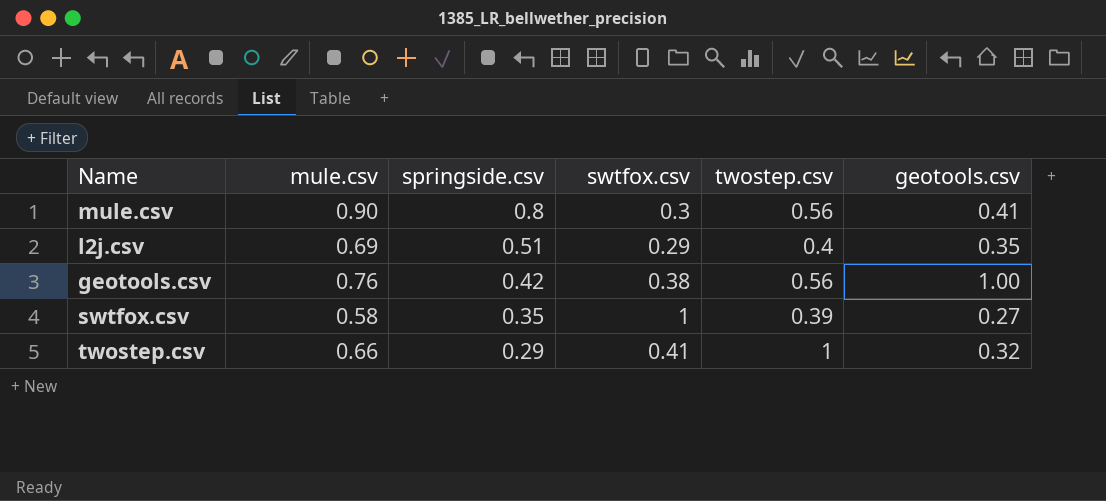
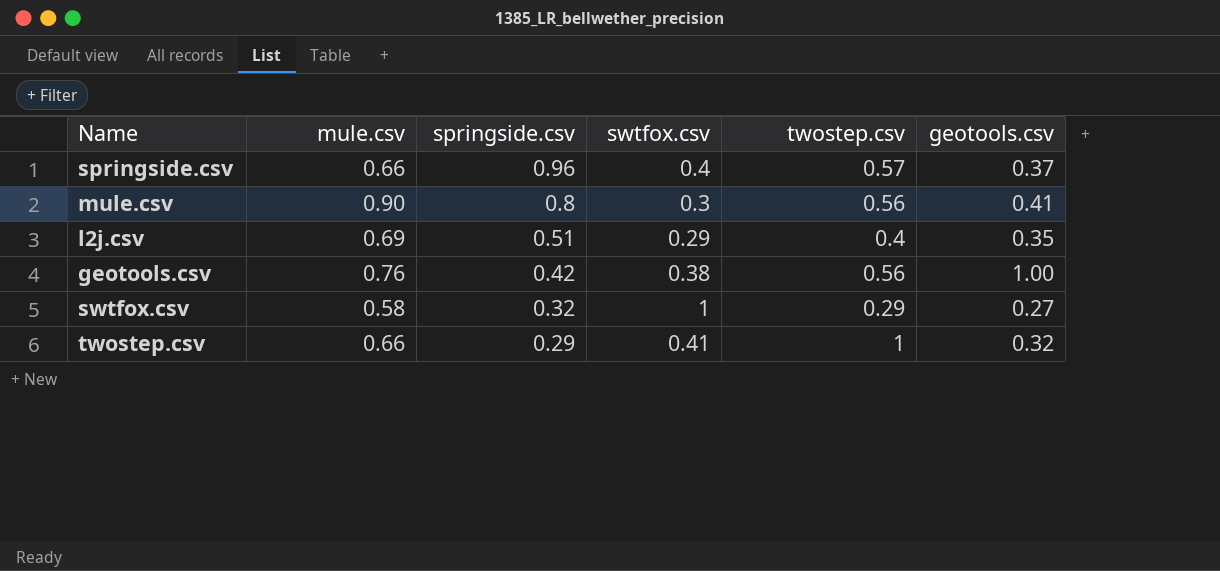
row springside.csv: none -> 0.66 | 0.96 | 0.4 | 0.57 | 0.37
swtfox.csv | springside.csv: 0.35 -> 0.32
swtfox.csv | twostep.csv: 0.39 -> 0.29

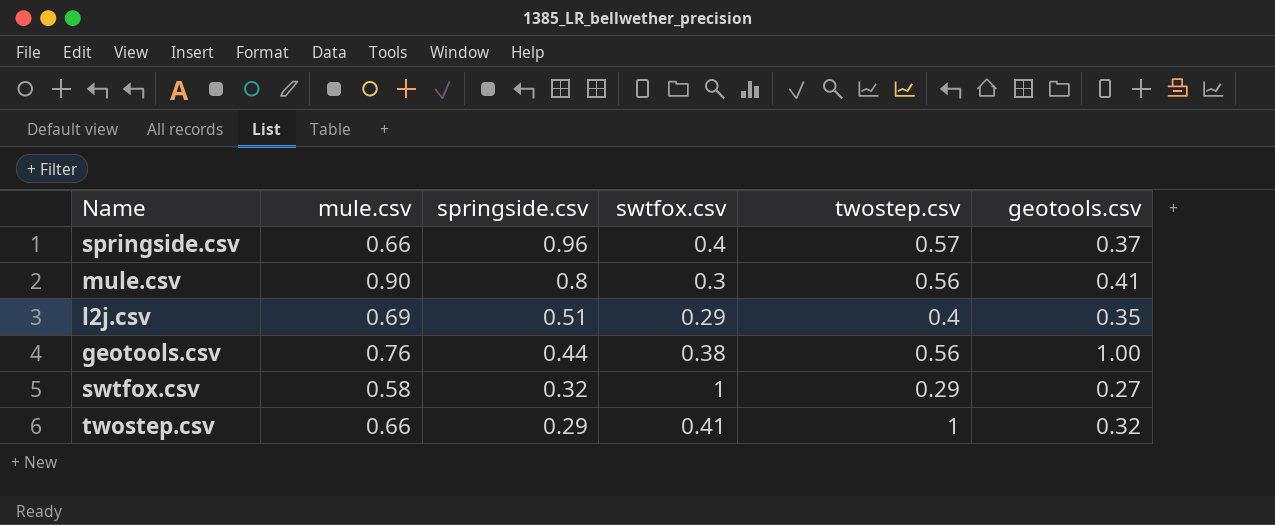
geotools.csv | springside.csv: 0.42 -> 0.44

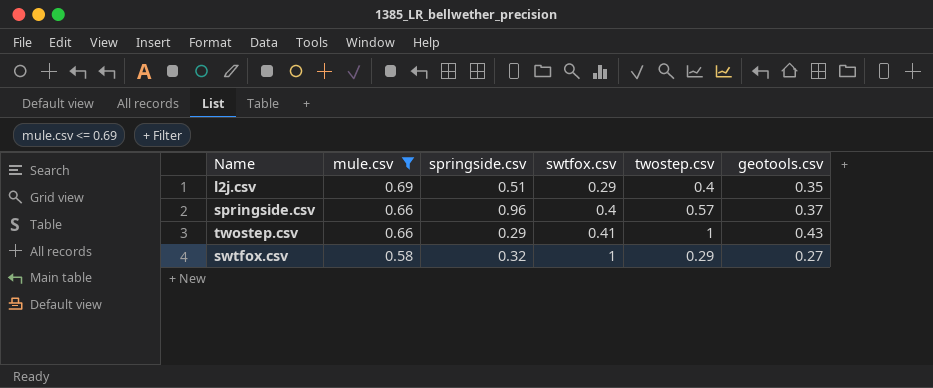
filter: none -> mule.csv <= 0.69
row order: springside.csv descending -> mule.csv descending
twostep.csv | geotools.csv: 0.32 -> 0.43

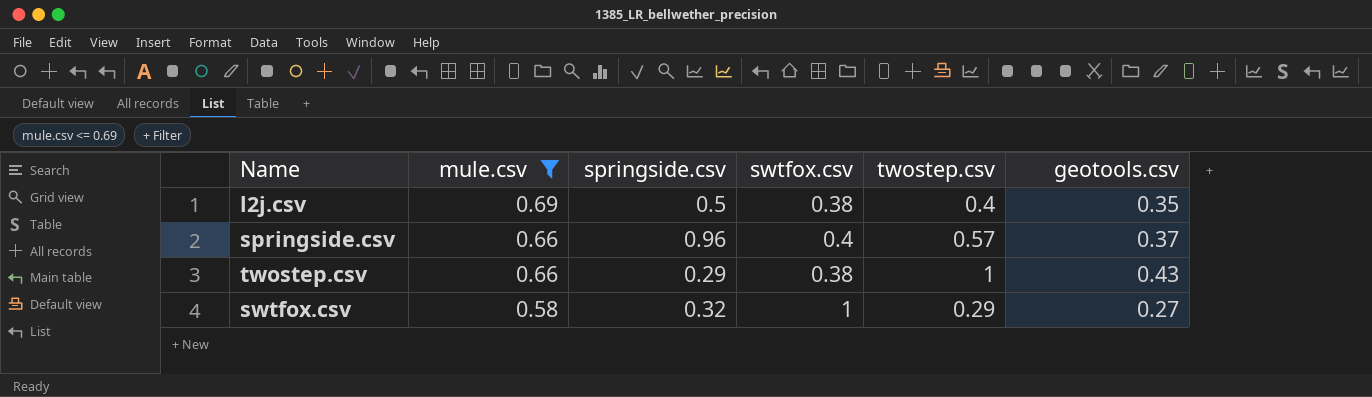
l2j.csv | springside.csv: 0.51 -> 0.5
l2j.csv | swtfox.csv: 0.29 -> 0.38
twostep.csv | swtfox.csv: 0.41 -> 0.38

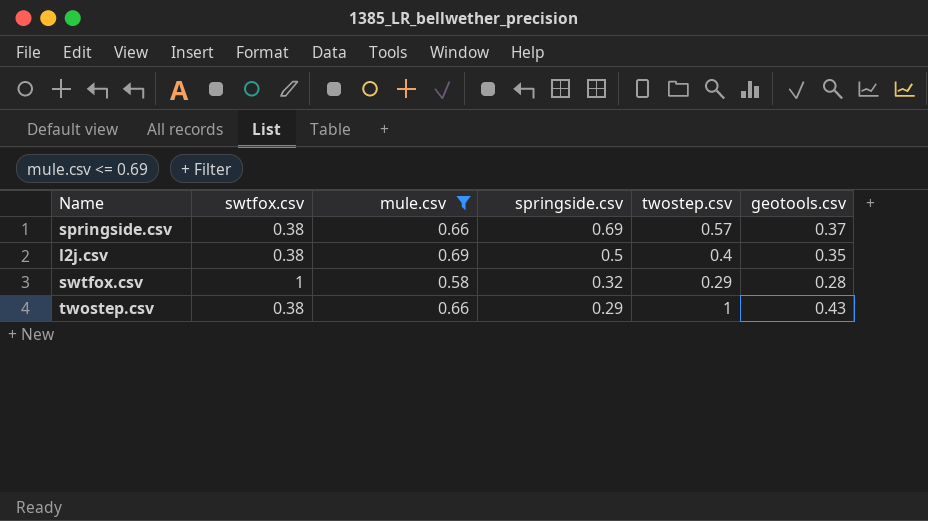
row order: mule.csv descending -> springside.csv descending
column swtfox.csv | position: 4 -> 2
springside.csv | swtfox.csv: 0.4 -> 0.38
springside.csv | springside.csv: 0.96 -> 0.69
swtfox.csv | geotools.csv: 0.27 -> 0.28

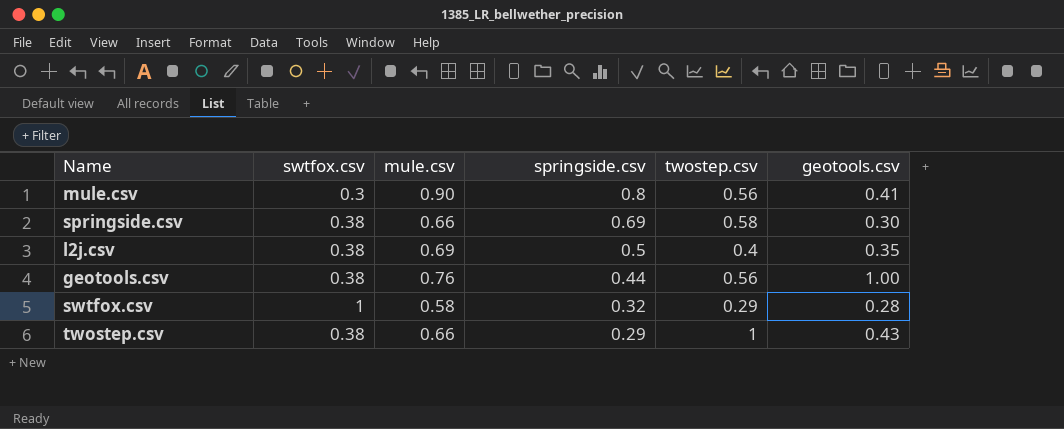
filter: mule.csv <= 0.69 -> none
springside.csv | twostep.csv: 0.57 -> 0.58
springside.csv | geotools.csv: 0.37 -> 0.30

